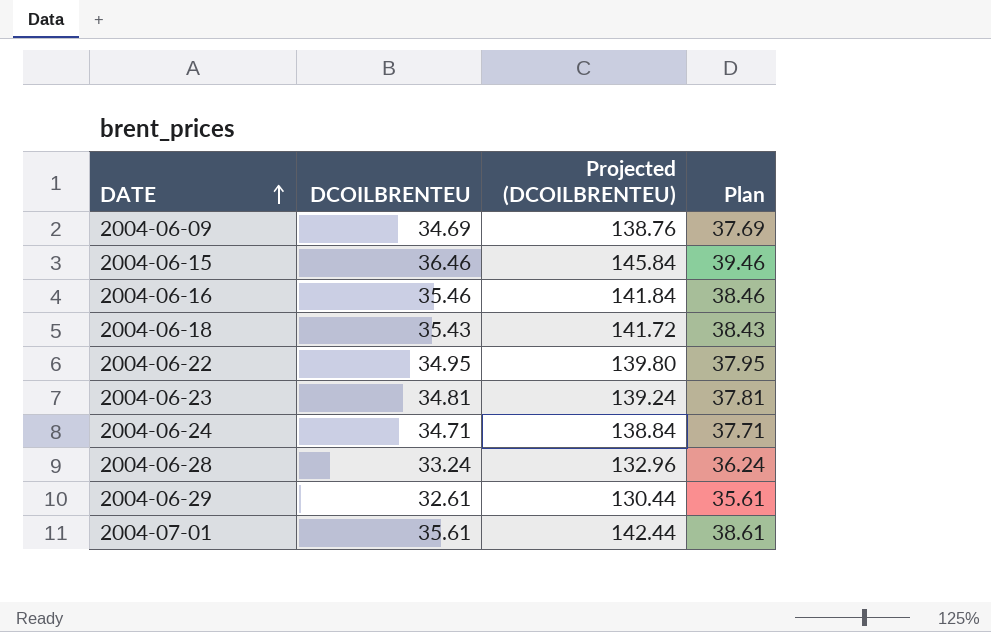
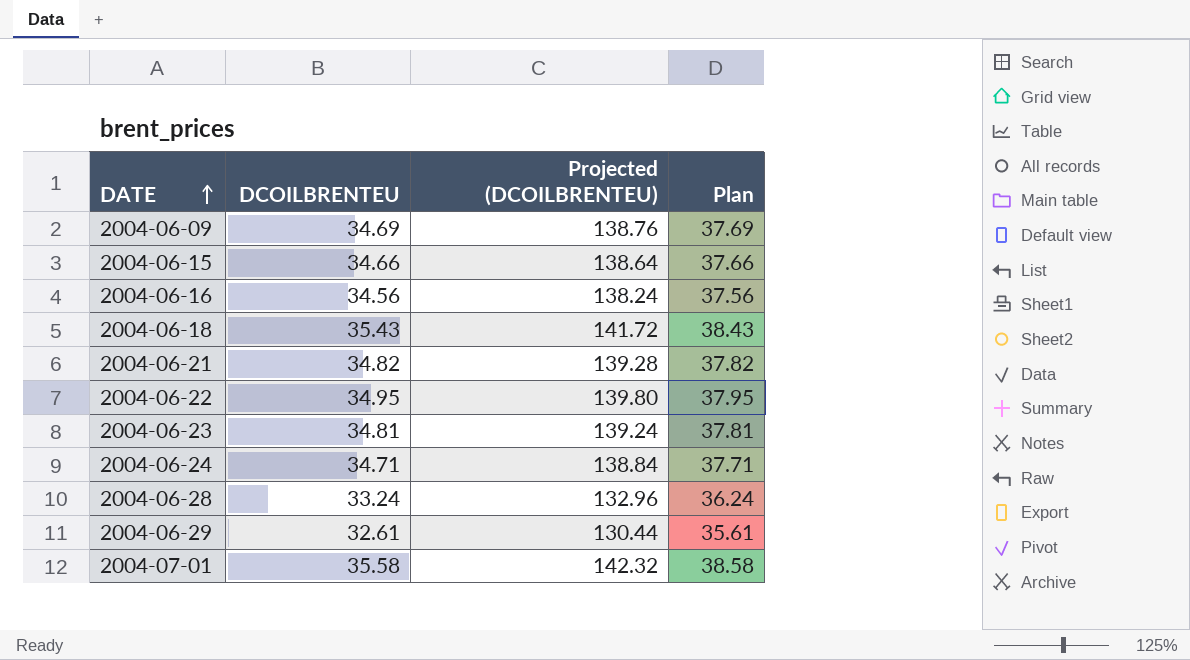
2004-06-15 | DCOILBRENTEU: 36.46 -> 34.66
2004-06-15 | Projected (DCOILBRENTEU): 145.84 -> 138.64
2004-06-15 | Plan: 39.46 -> 37.66
2004-06-16 | DCOILBRENTEU: 35.46 -> 34.56
2004-06-16 | Projected (DCOILBRENTEU): 141.84 -> 138.24
2004-06-16 | Plan: 38.46 -> 37.56
row 2004-06-21: none -> 34.82 | 139.28 | 37.82
2004-07-01 | DCOILBRENTEU: 35.61 -> 35.58
2004-07-01 | Projected (DCOILBRENTEU): 142.44 -> 142.32
2004-07-01 | Plan: 38.61 -> 38.58

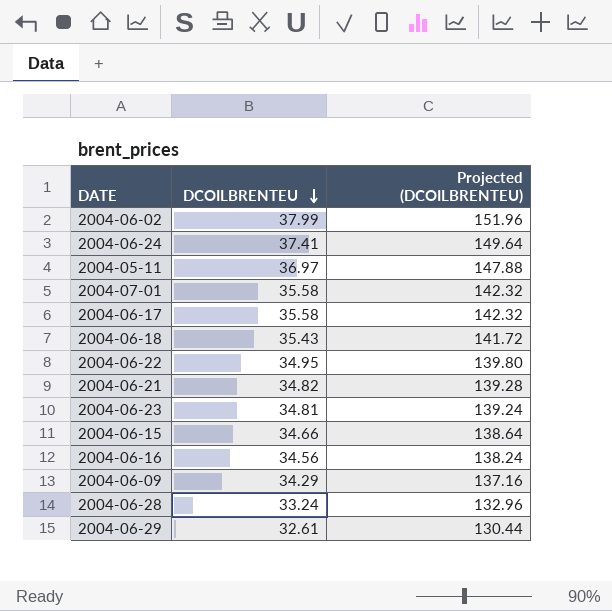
row order: DATE ascending -> DCOILBRENTEU descending
column Plan | formula: [DCOILBRENTEU] + 3 -> none
row 2004-06-02: none -> 37.99 | 151.96
2004-06-24 | DCOILBRENTEU: 34.71 -> 37.41
2004-06-24 | Projected (DCOILBRENTEU): 138.84 -> 149.64
row 2004-05-11: none -> 36.97 | 147.88
row 2004-06-17: none -> 35.58 | 142.32
2004-06-09 | DCOILBRENTEU: 34.69 -> 34.29
2004-06-09 | Projected (DCOILBRENTEU): 138.76 -> 137.16

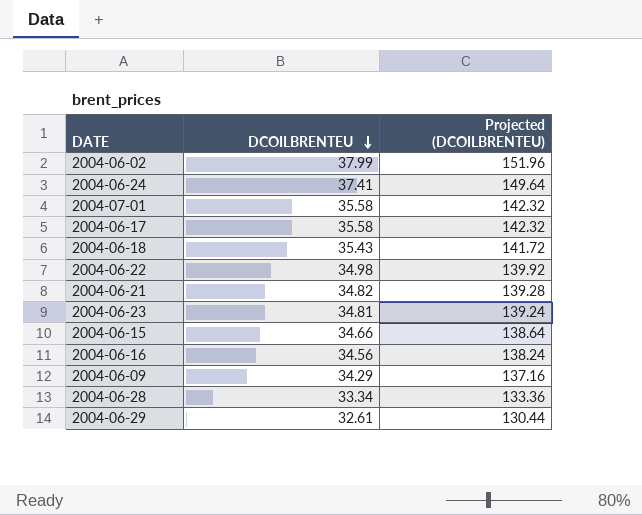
row 2004-05-11: 36.97 | 147.88 -> none
2004-06-22 | DCOILBRENTEU: 34.95 -> 34.98
2004-06-22 | Projected (DCOILBRENTEU): 139.80 -> 139.92
2004-06-28 | DCOILBRENTEU: 33.24 -> 33.34
2004-06-28 | Projected (DCOILBRENTEU): 132.96 -> 133.36

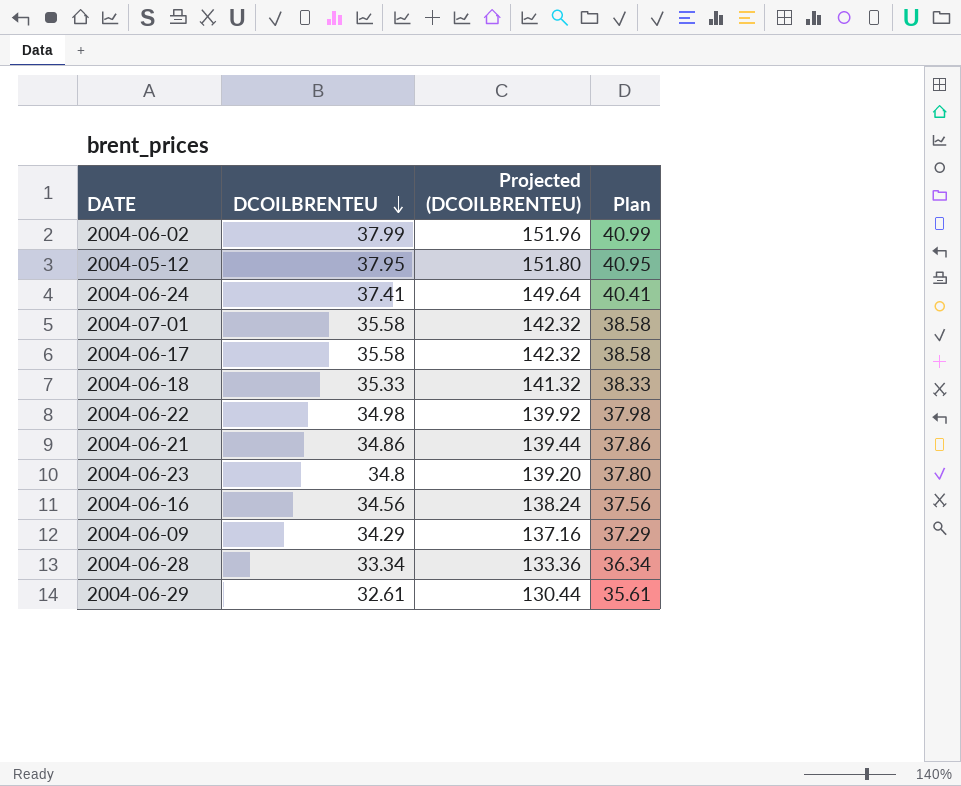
column Plan | formula: none -> [DCOILBRENTEU] + 3
row 2004-06-15: 34.66 | 138.64 -> none
row 2004-05-12: none -> 37.95 | 151.80 | 40.95
2004-06-18 | DCOILBRENTEU: 35.43 -> 35.33
2004-06-18 | Projected (DCOILBRENTEU): 141.72 -> 141.32
2004-06-21 | DCOILBRENTEU: 34.82 -> 34.86
2004-06-21 | Projected (DCOILBRENTEU): 139.28 -> 139.44
2004-06-23 | DCOILBRENTEU: 34.81 -> 34.8
2004-06-23 | Projected (DCOILBRENTEU): 139.24 -> 139.20

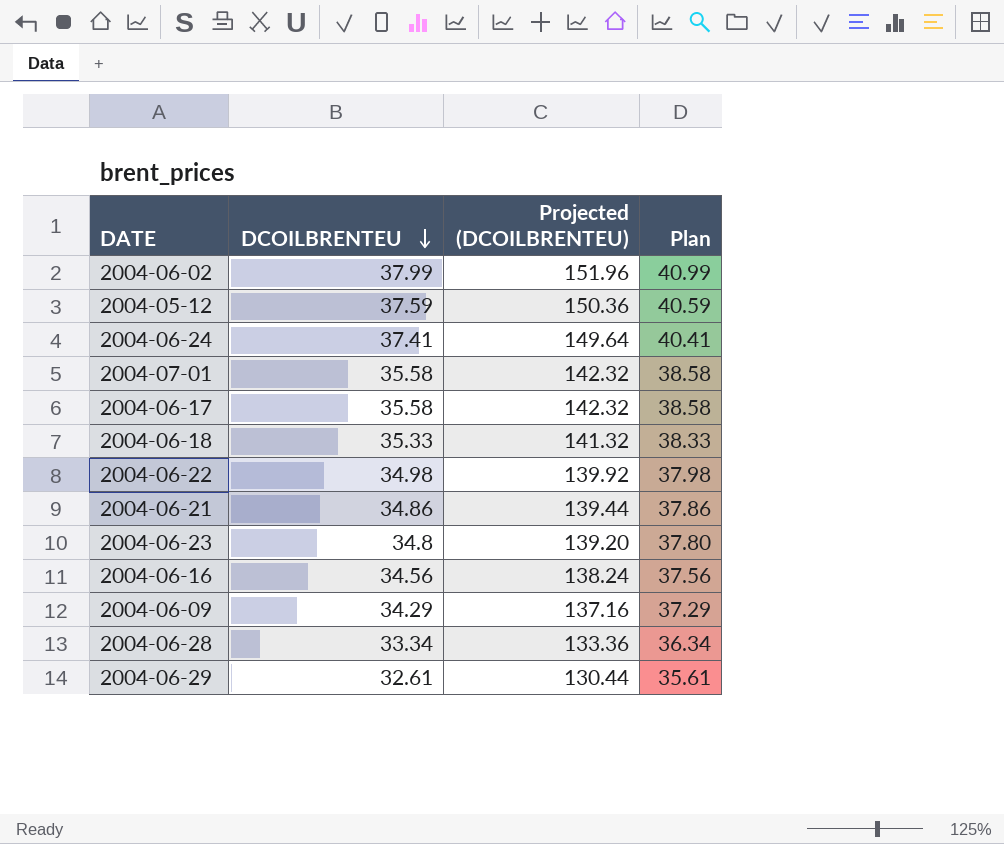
2004-05-12 | DCOILBRENTEU: 37.95 -> 37.59
2004-05-12 | Projected (DCOILBRENTEU): 151.80 -> 150.36
2004-05-12 | Plan: 40.95 -> 40.59

